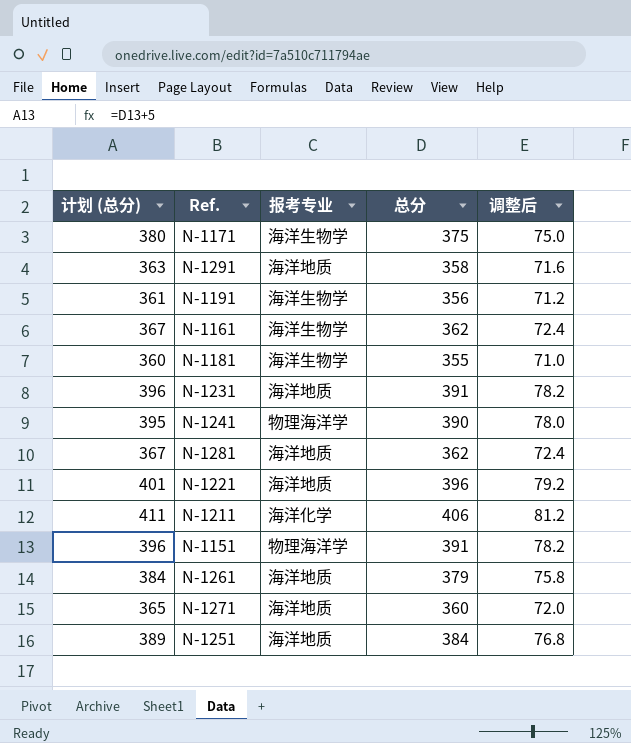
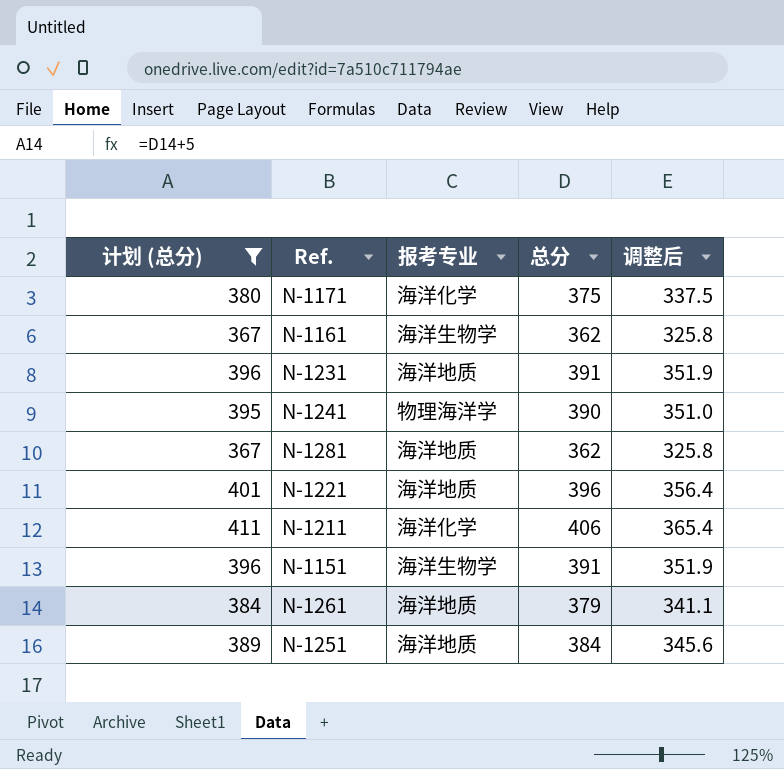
filter: none -> 计划 (总分) >= 367
column 调整后 | formula: [总分] * 0.2 -> [总分] * 0.9
N-1171 | 报考专业: 海洋生物学 -> 海洋化学
N-1151 | 报考专业: 物理海洋学 -> 海洋生物学

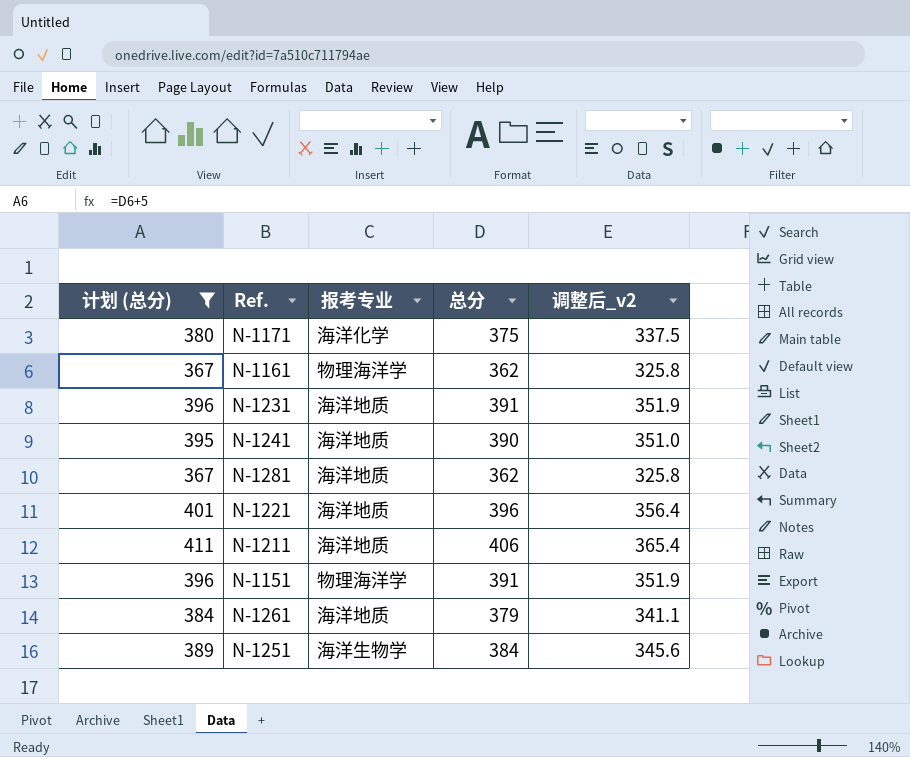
column name: 调整后 -> 调整后_v2
N-1161 | 报考专业: 海洋生物学 -> 物理海洋学
N-1241 | 报考专业: 物理海洋学 -> 海洋地质
N-1211 | 报考专业: 海洋化学 -> 海洋地质
N-1151 | 报考专业: 海洋生物学 -> 物理海洋学
N-1251 | 报考专业: 海洋地质 -> 海洋生物学

